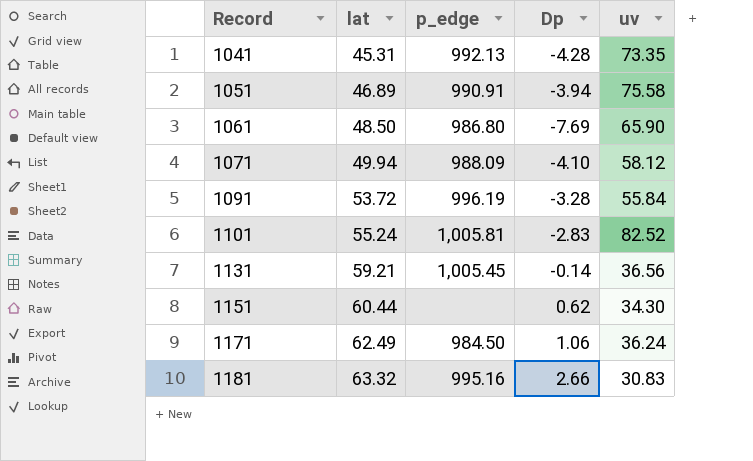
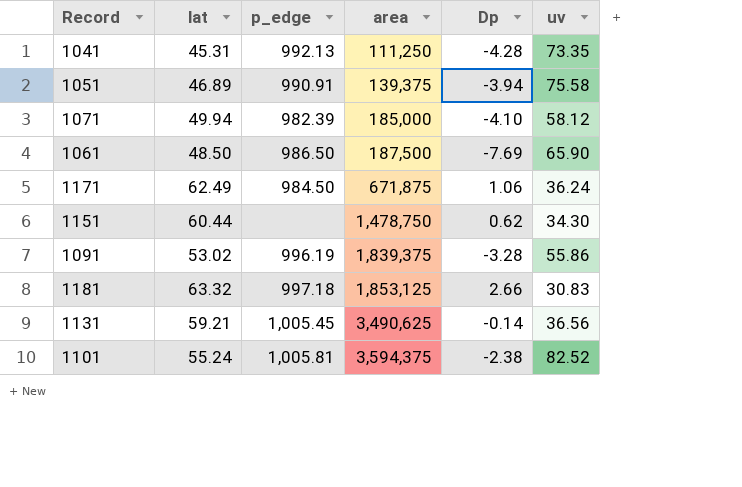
row order: Record ascending -> area ascending
column area | position: none -> 4
1071 | p_edge: 988.09 -> 982.39
1061 | p_edge: 986.80 -> 986.50
1091 | lat: 53.72 -> 53.02
1091 | uv: 55.84 -> 55.86
1181 | p_edge: 995.16 -> 997.18
1101 | Dp: -2.83 -> -2.38

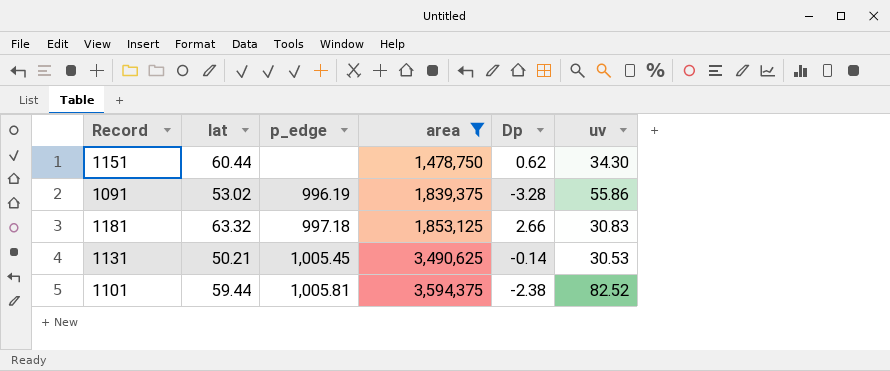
filter: none -> area >= 1,478,750
1131 | lat: 59.21 -> 50.21
1131 | uv: 36.56 -> 30.53
1101 | lat: 55.24 -> 59.44

